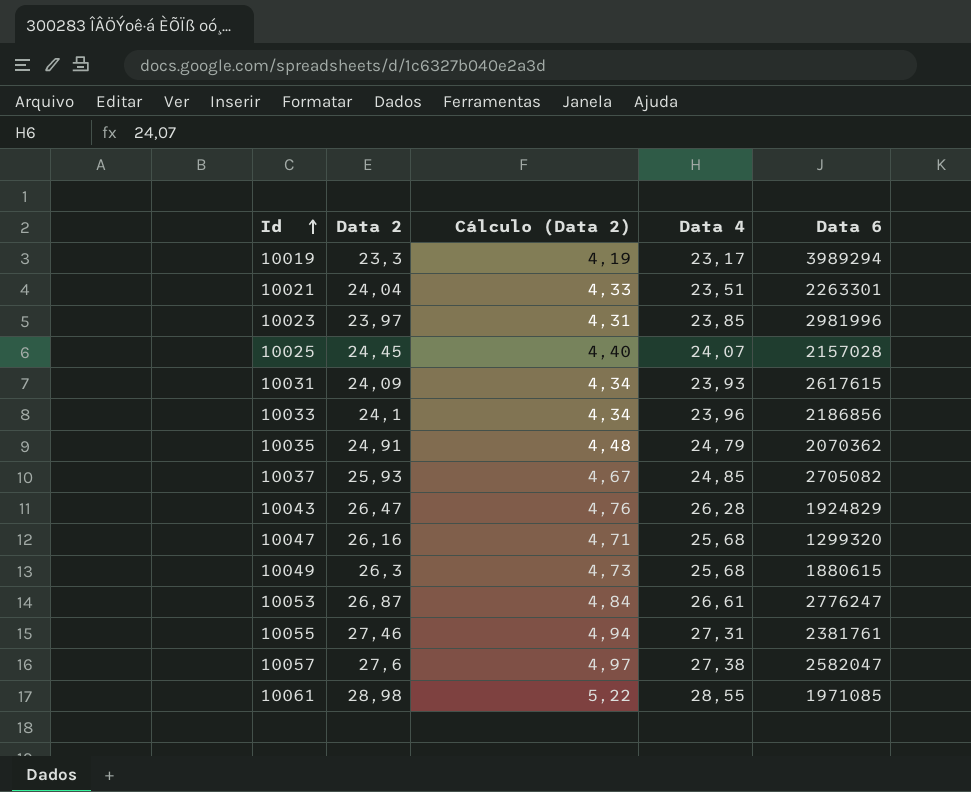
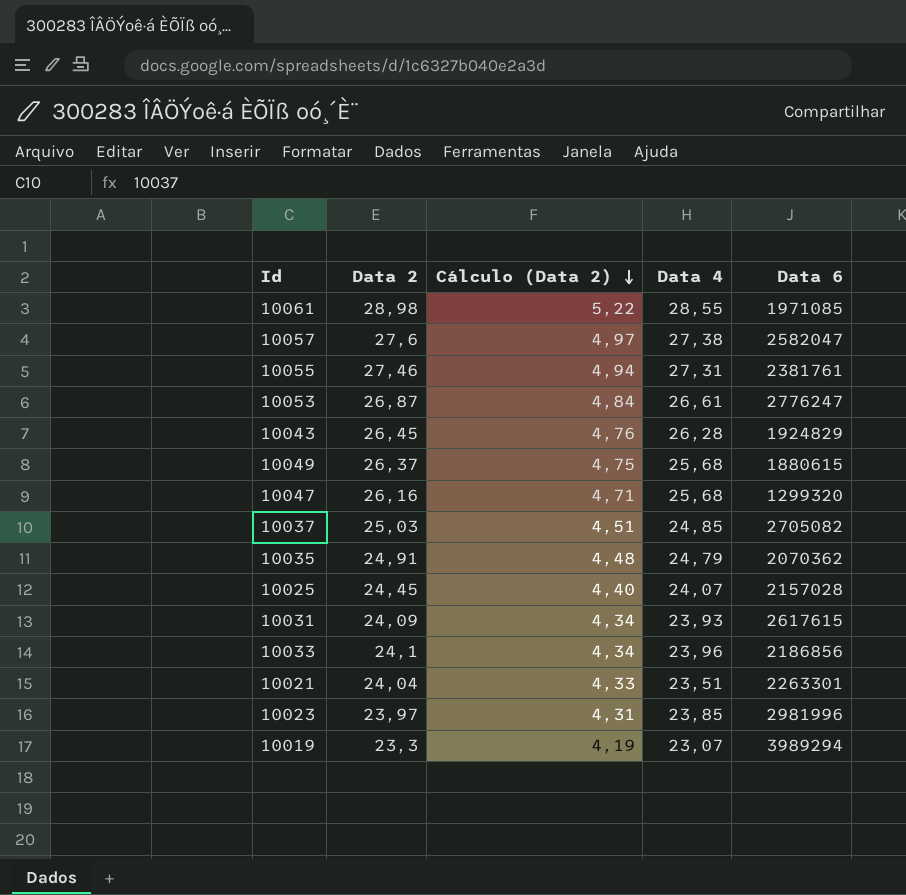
row order: Id ascending -> Cálculo (Data 2) descending
10043 | Data 2: 26,47 -> 26,45
10049 | Data 2: 26,3 -> 26,37
10049 | Cálculo (Data 2): 4,73 -> 4,75
10037 | Data 2: 25,93 -> 25,03
10037 | Cálculo (Data 2): 4,67 -> 4,51
10019 | Data 4: 23,17 -> 23,07

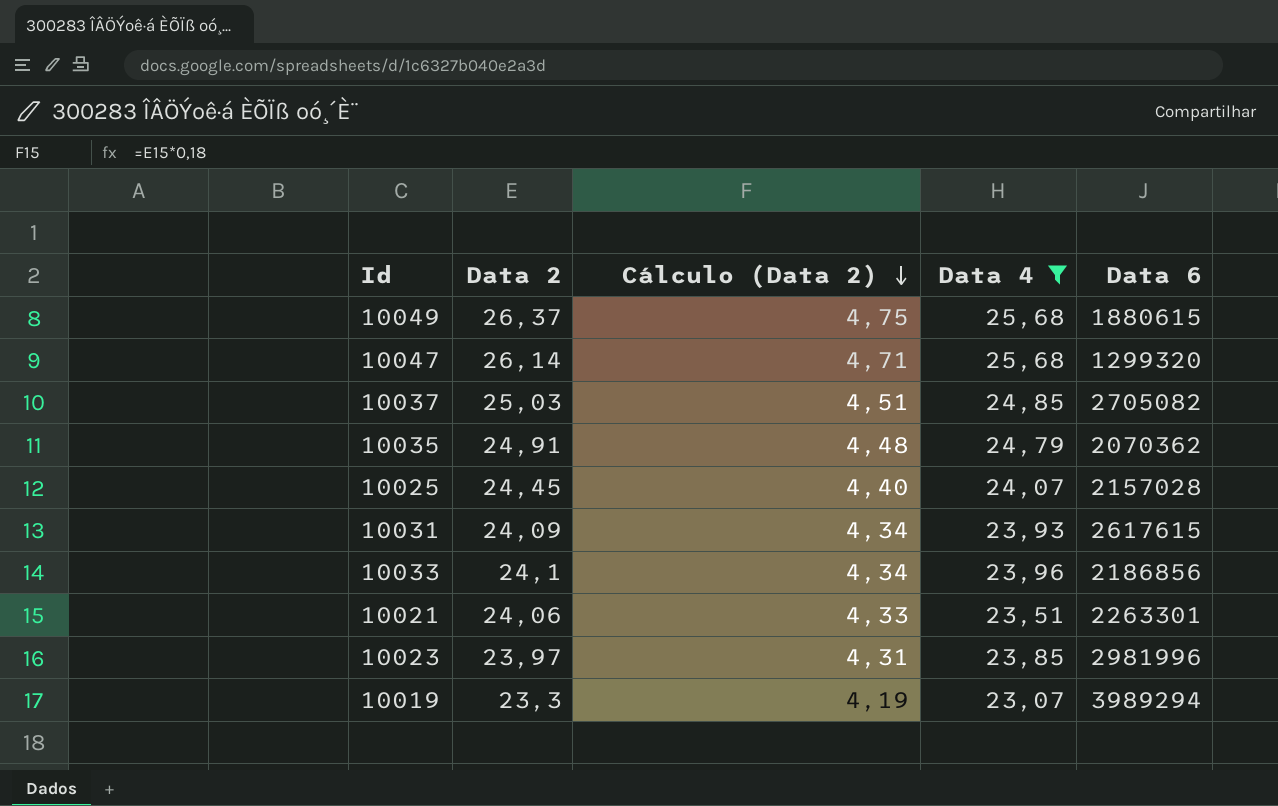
filter: none -> Data 4 <= 25,68
10047 | Data 2: 26,16 -> 26,14
10021 | Data 2: 24,04 -> 24,06

